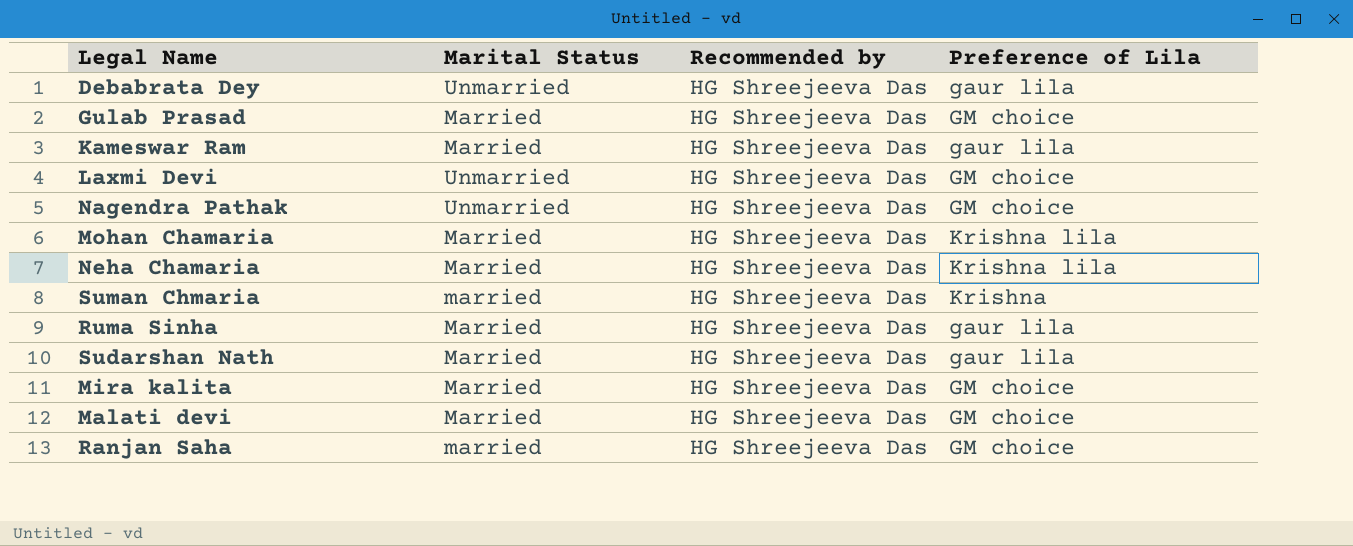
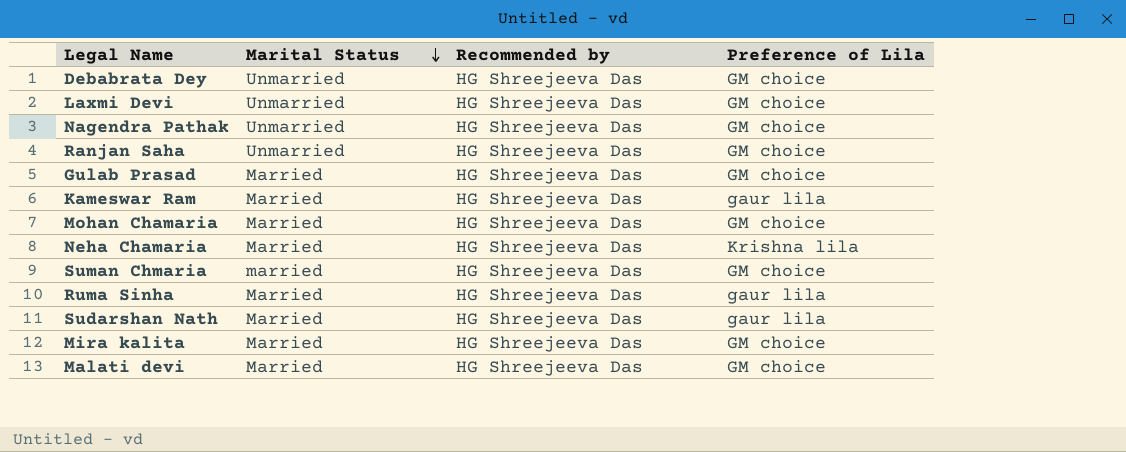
row order: none -> Marital Status descending
Debabrata Dey | Preference of Lila: gaur lila -> GM choice
Ranjan Saha | Marital Status: married -> Unmarried
Mohan Chamaria | Preference of Lila: Krishna lila -> GM choice
Suman Chmaria | Preference of Lila: Krishna -> GM choice

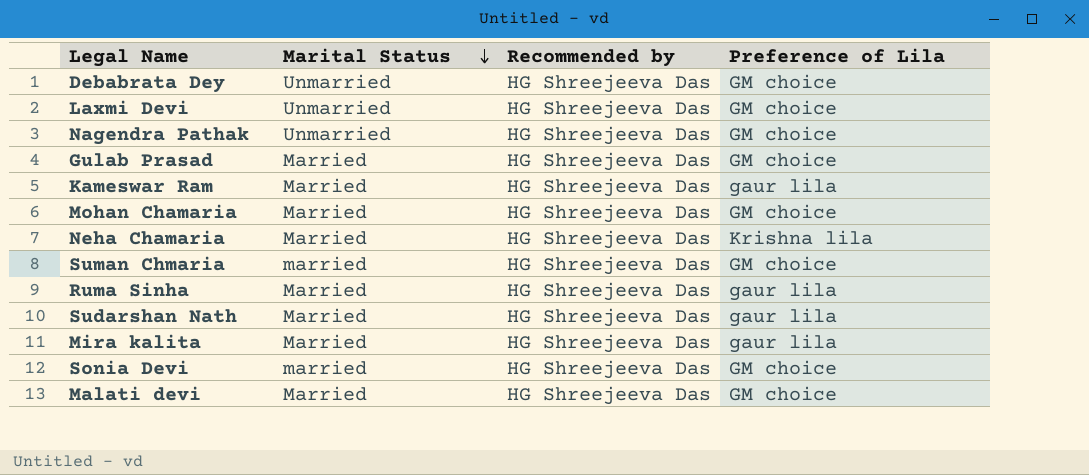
row Ranjan Saha: Unmarried | HG Shreejeeva Das | GM choice -> none
Mira kalita | Preference of Lila: GM choice -> gaur lila
row Sonia Devi: none -> married | HG Shreejeeva Das | GM choice

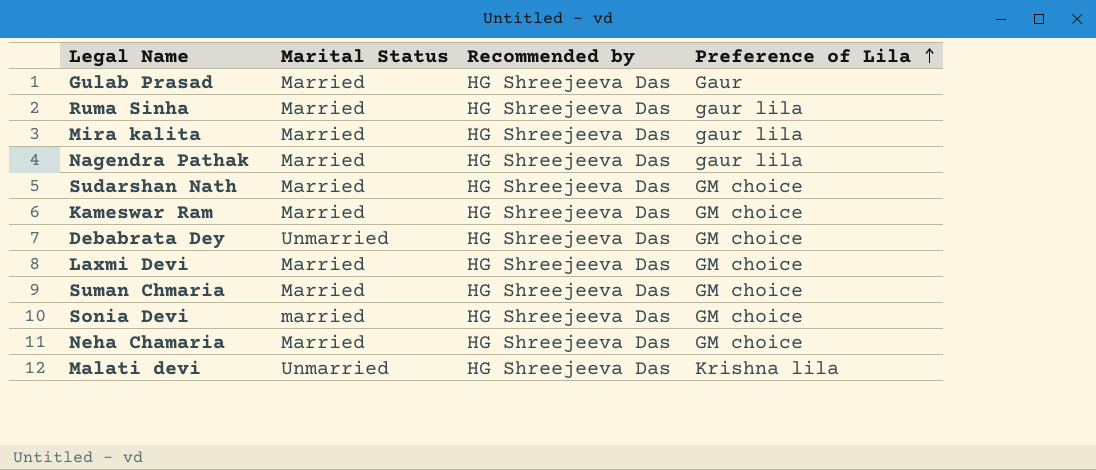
row order: Marital Status descending -> Preference of Lila ascending
row Mohan Chamaria: Married | HG Shreejeeva Das | GM choice -> none
Gulab Prasad | Preference of Lila: GM choice -> Gaur
Nagendra Pathak | Marital Status: Unmarried -> Married
Nagendra Pathak | Preference of Lila: GM choice -> gaur lila
Sudarshan Nath | Preference of Lila: gaur lila -> GM choice
Kameswar Ram | Preference of Lila: gaur lila -> GM choice
Laxmi Devi | Marital Status: Unmarried -> Married
Suman Chmaria | Marital Status: married -> Married
Neha Chamaria | Preference of Lila: Krishna lila -> GM choice
Malati devi | Marital Status: Married -> Unmarried
Malati devi | Preference of Lila: GM choice -> Krishna lila

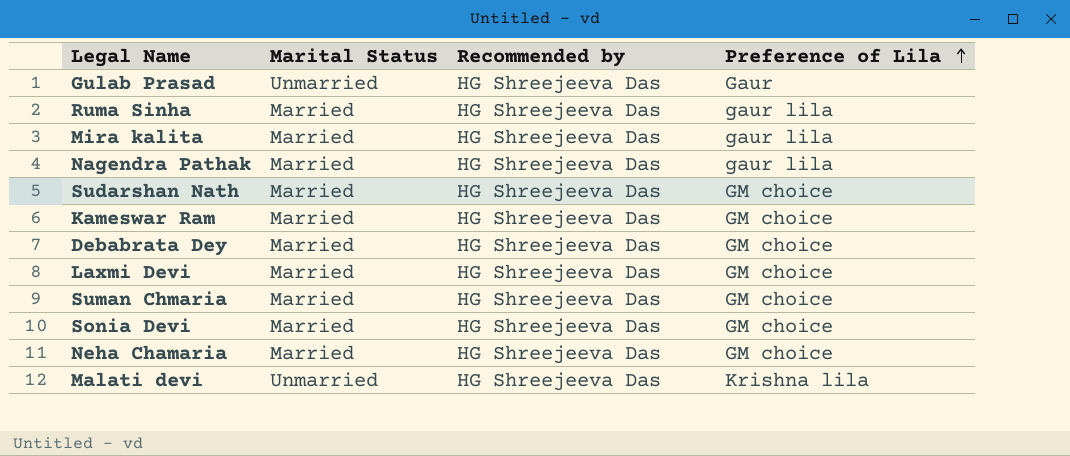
Gulab Prasad | Marital Status: Married -> Unmarried
Debabrata Dey | Marital Status: Unmarried -> Married
Sonia Devi | Marital Status: married -> Married

